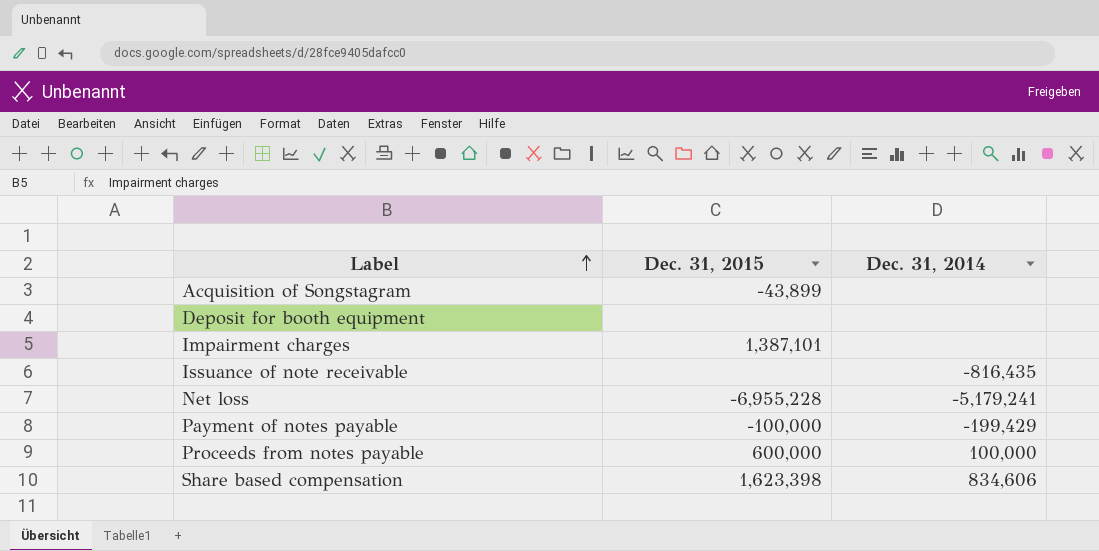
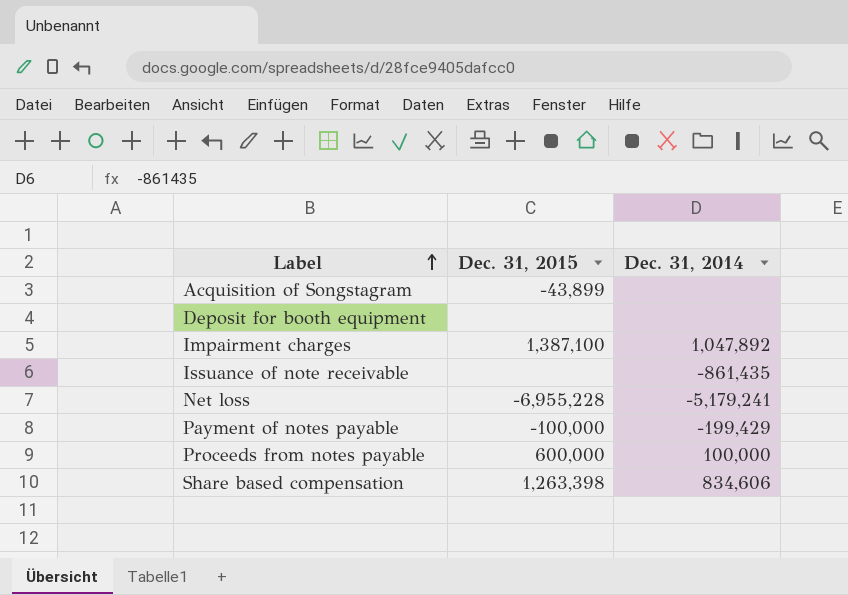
Impairment charges | Dec. 31, 2015: 1,387,101 -> 1,387,100
Impairment charges | Dec. 31, 2014: none -> 1,047,892
Issuance of note receivable | Dec. 31, 2014: -816,435 -> -861,435
Share based compensation | Dec. 31, 2015: 1,623,398 -> 1,263,398

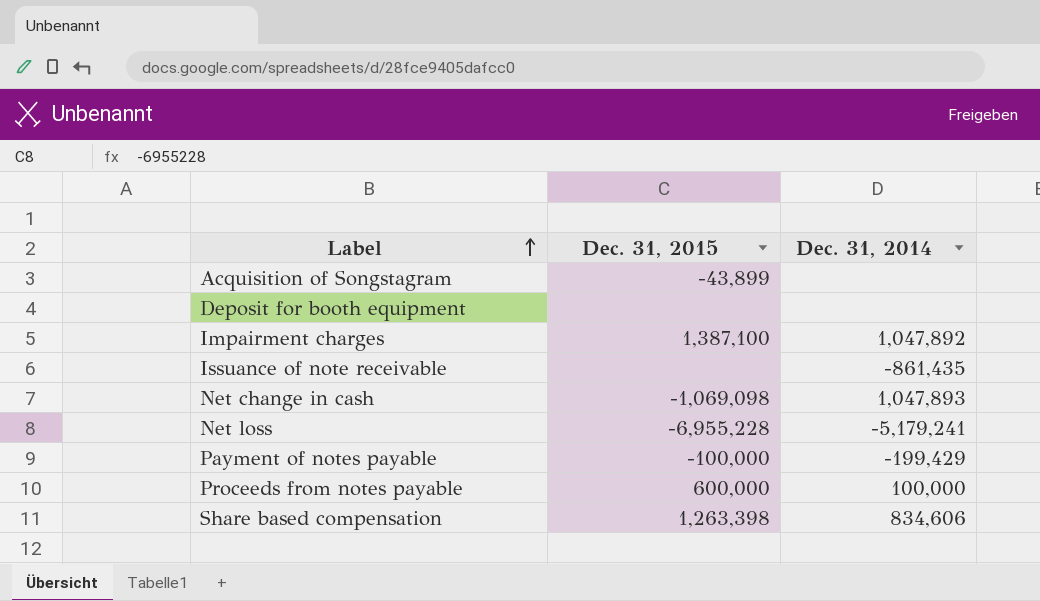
row Net change in cash: none -> -1,069,098 | 1,047,893

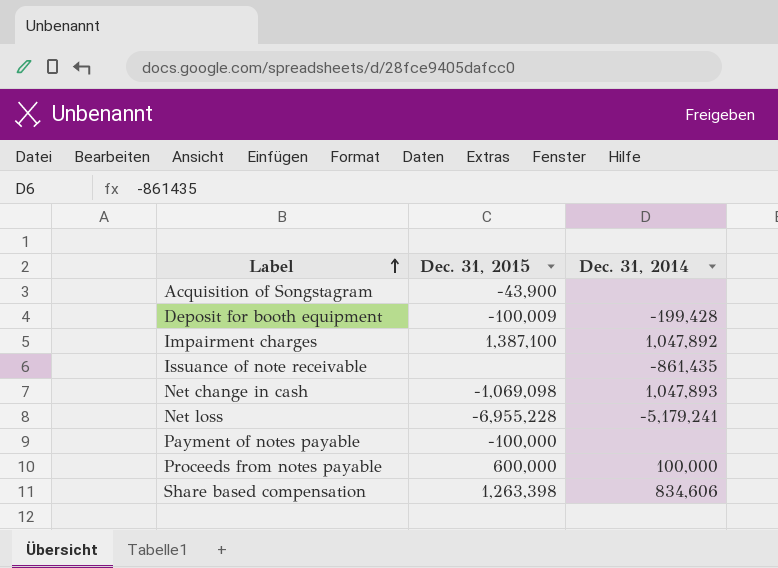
Acquisition of Songstagram | Dec. 31, 2015: -43,899 -> -43,900
Deposit for booth equipment | Dec. 31, 2015: none -> -100,009
Deposit for booth equipment | Dec. 31, 2014: none -> -199,428
Payment of notes payable | Dec. 31, 2014: -199,429 -> none

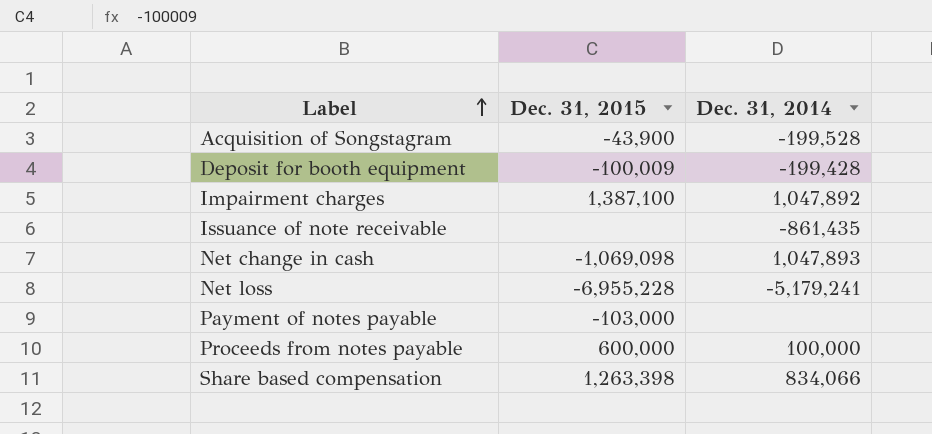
Acquisition of Songstagram | Dec. 31, 2014: none -> -199,528
Payment of notes payable | Dec. 31, 2015: -100,000 -> -103,000
Share based compensation | Dec. 31, 2014: 834,606 -> 834,066

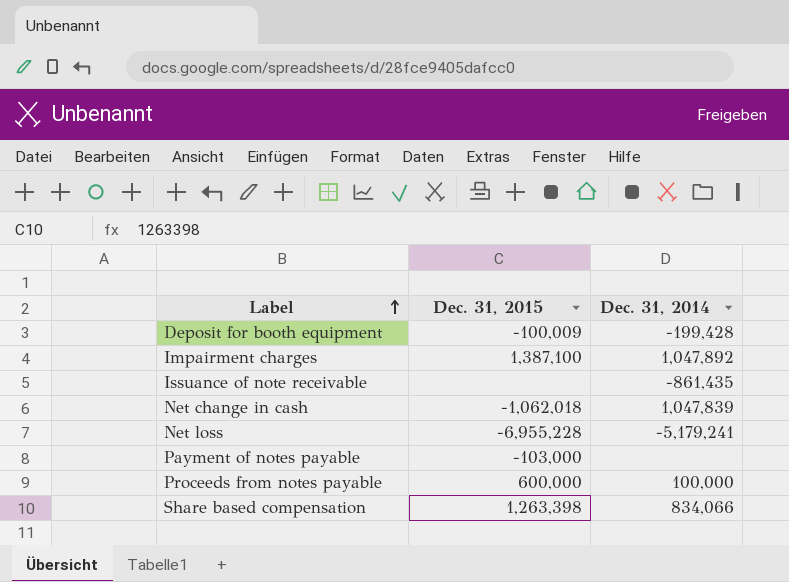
row Acquisition of Songstagram: -43,900 | -199,528 -> none
Net change in cash | Dec. 31, 2015: -1,069,098 -> -1,062,018
Net change in cash | Dec. 31, 2014: 1,047,893 -> 1,047,839

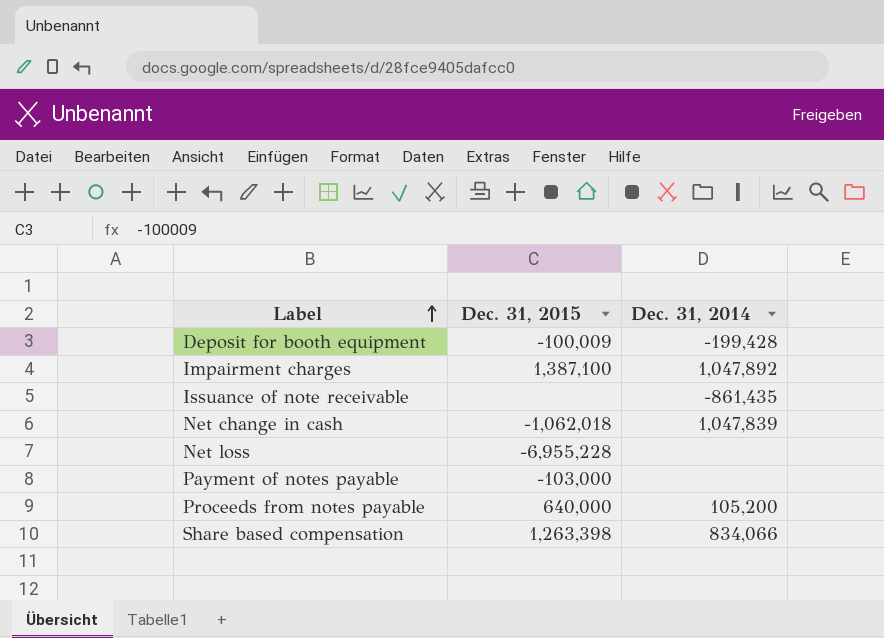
Net loss | Dec. 31, 2014: -5,179,241 -> none
Proceeds from notes payable | Dec. 31, 2015: 600,000 -> 640,000
Proceeds from notes payable | Dec. 31, 2014: 100,000 -> 105,200

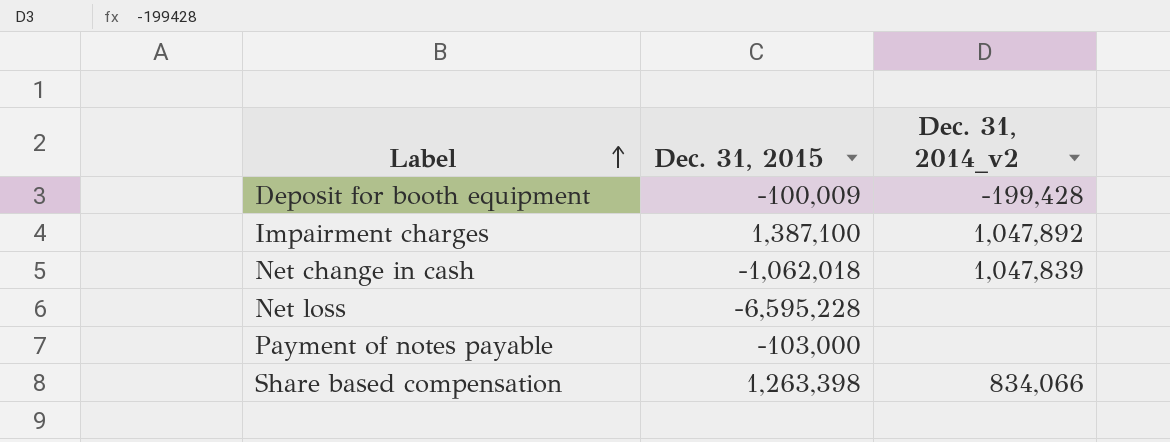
column name: Dec. 31, 2014 -> Dec. 31, 2014_v2
row Issuance of note receivable: none | -861,435 -> none
row Proceeds from notes payable: 640,000 | 105,200 -> none
Net loss | Dec. 31, 2015: -6,955,228 -> -6,595,228

